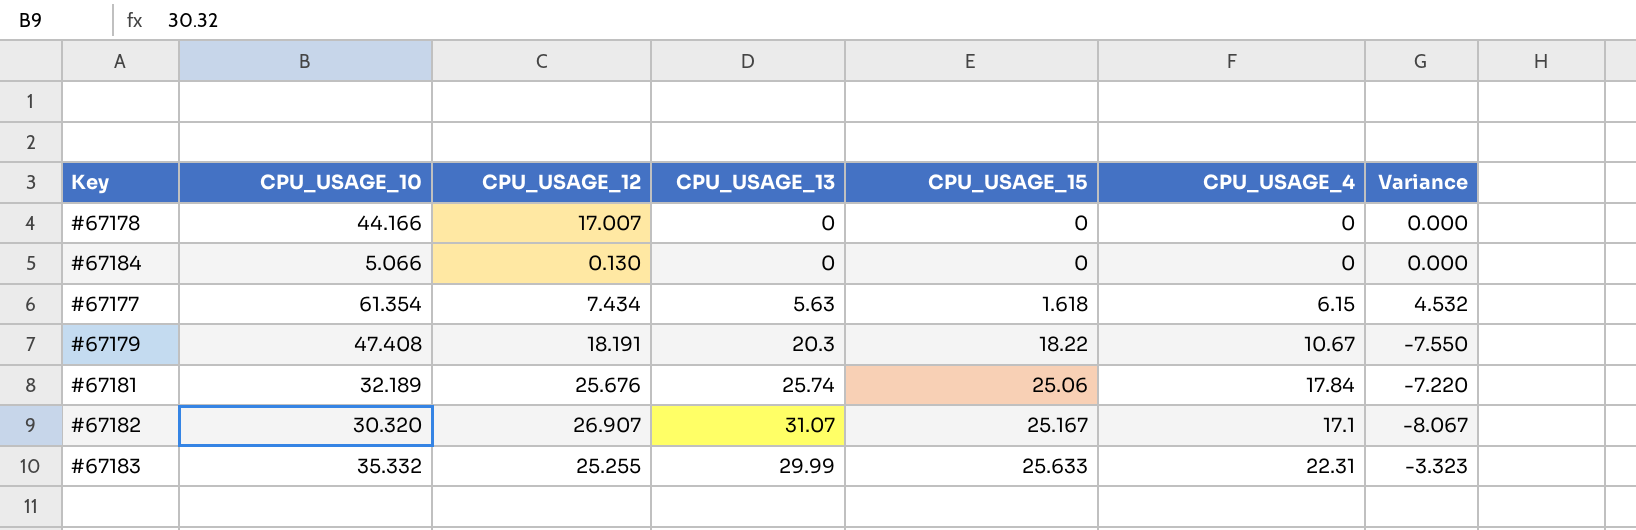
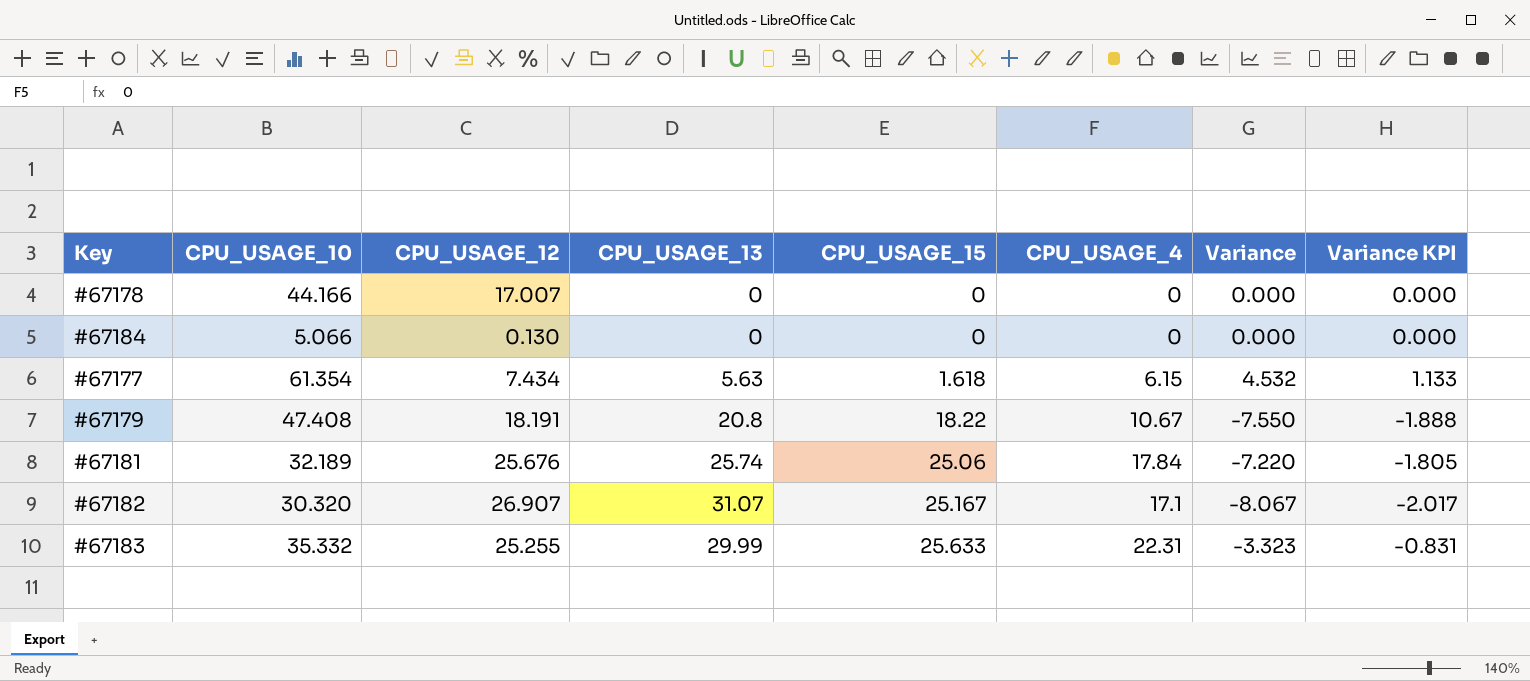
column Variance KPI | formula: none -> [Variance] * 0.25
#67179 | CPU_USAGE_13: 20.3 -> 20.8

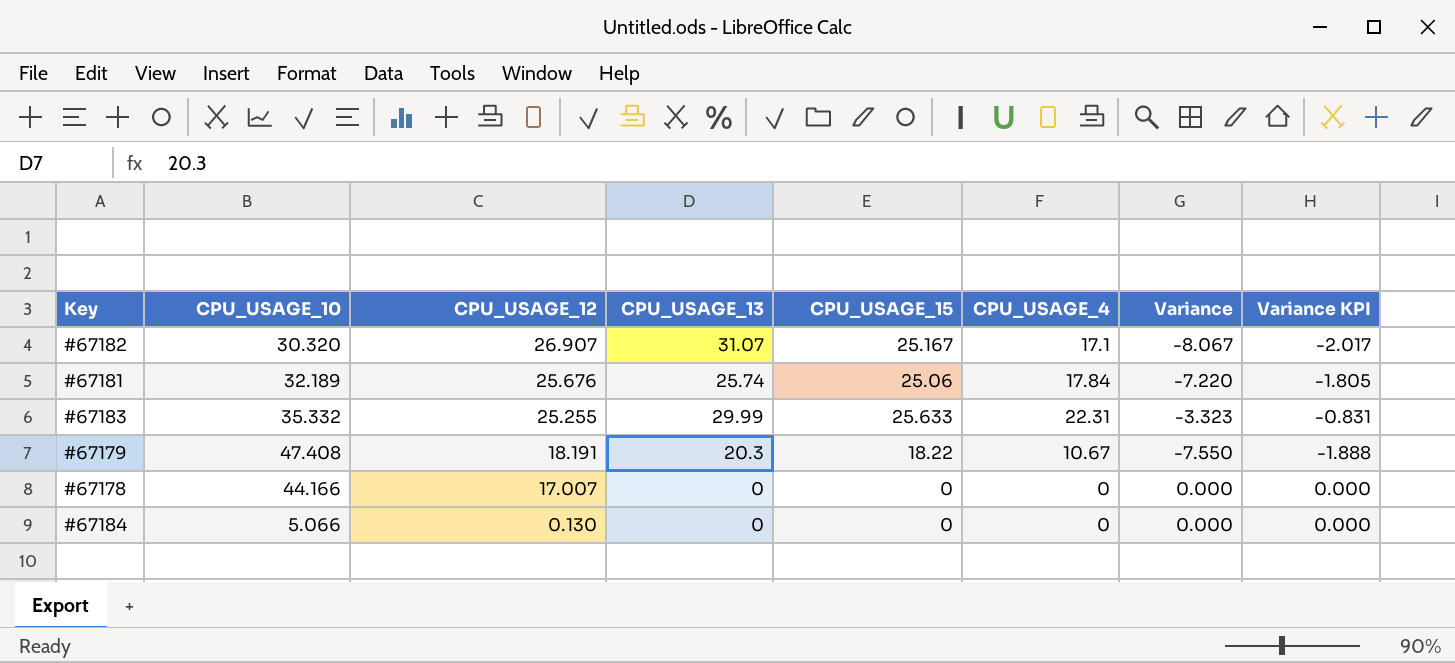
row order: CPU_USAGE_15 ascending -> CPU_USAGE_12 descending
row #67177: 61.354 | 7.434 | 5.63 | 1.618 | 6.15 | 4.532 | 1.133 -> none
#67179 | CPU_USAGE_13: 20.8 -> 20.3

